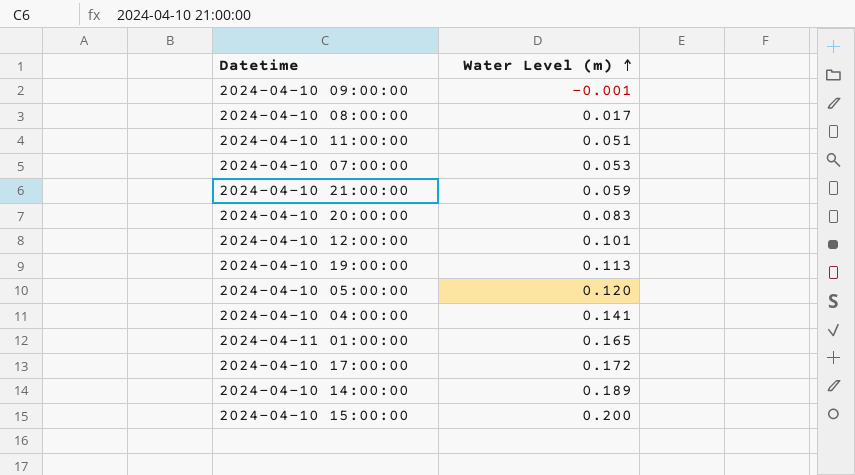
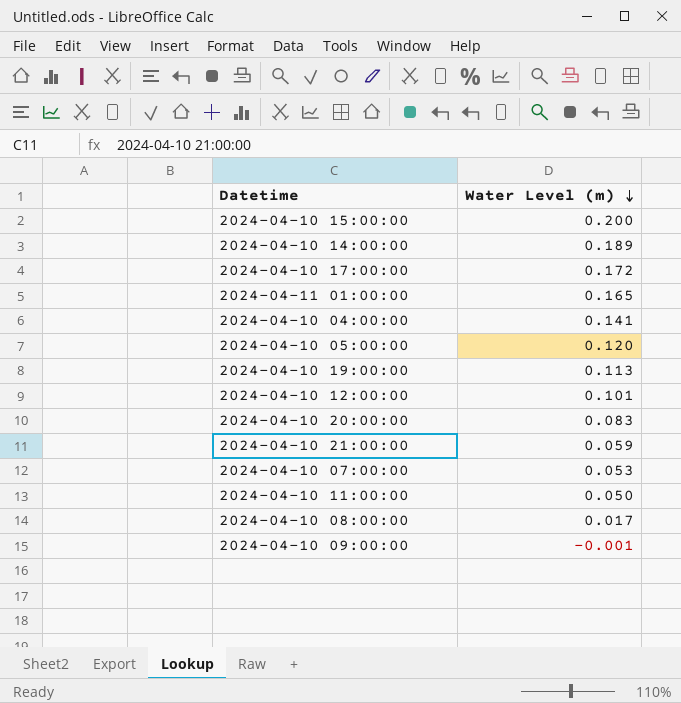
row order: Water Level (m) ascending -> Water Level (m) descending
2024-04-10 11:00:00 | Water Level (m): 0.051 -> 0.050

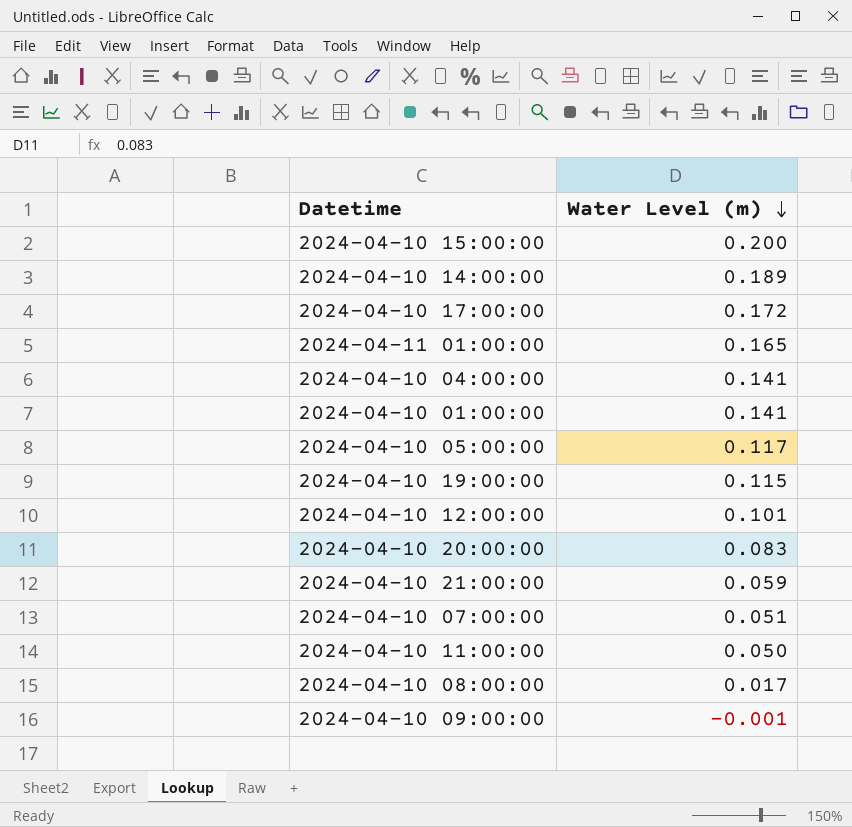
row 2024-04-10 01:00:00: none -> 0.141
2024-04-10 05:00:00 | Water Level (m): 0.120 -> 0.117
2024-04-10 19:00:00 | Water Level (m): 0.113 -> 0.115
2024-04-10 07:00:00 | Water Level (m): 0.053 -> 0.051

